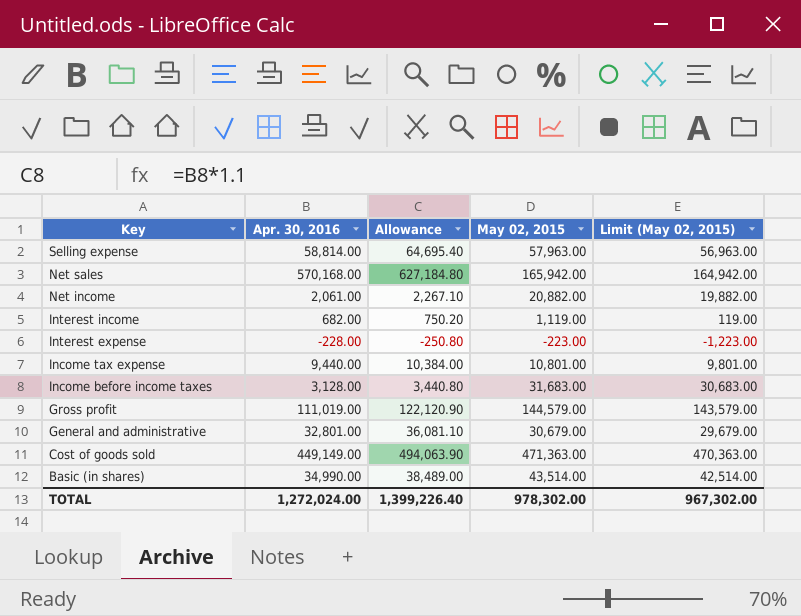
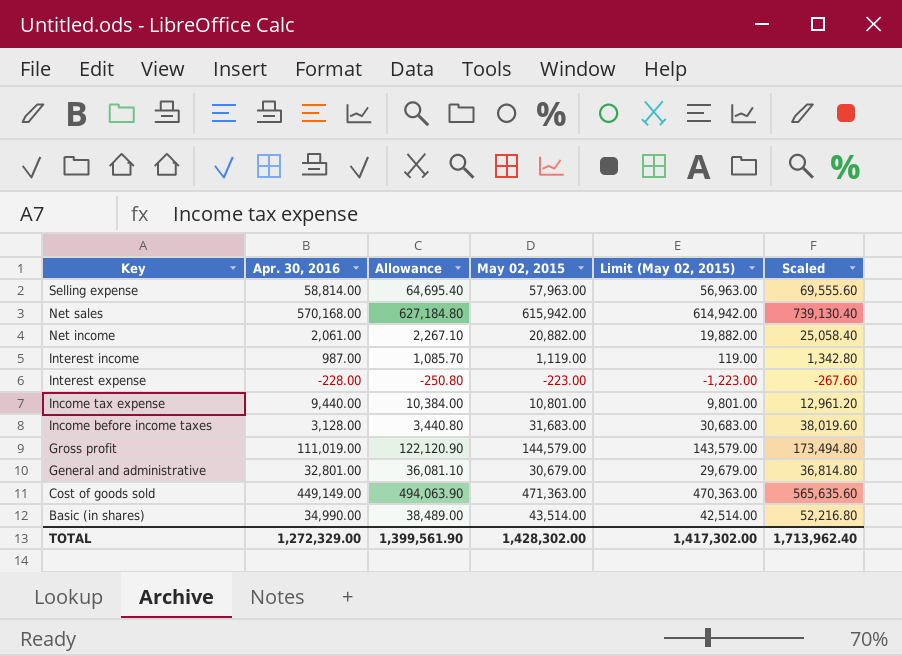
column Scaled | formula: none -> [May 02, 2015] * 1.2
Net sales | May 02, 2015: 165,942.00 -> 615,942.00
Net sales | Limit (May 02, 2015): 164,942.00 -> 614,942.00
Interest income | Apr. 30, 2016: 682.00 -> 987.00
Interest income | Allowance: 750.20 -> 1,085.70
TOTAL | Apr. 30, 2016: 1,272,024.00 -> 1,272,329.00
TOTAL | Allowance: 1,399,226.40 -> 1,399,561.90
TOTAL | May 02, 2015: 978,302.00 -> 1,428,302.00
TOTAL | Limit (May 02, 2015): 967,302.00 -> 1,417,302.00

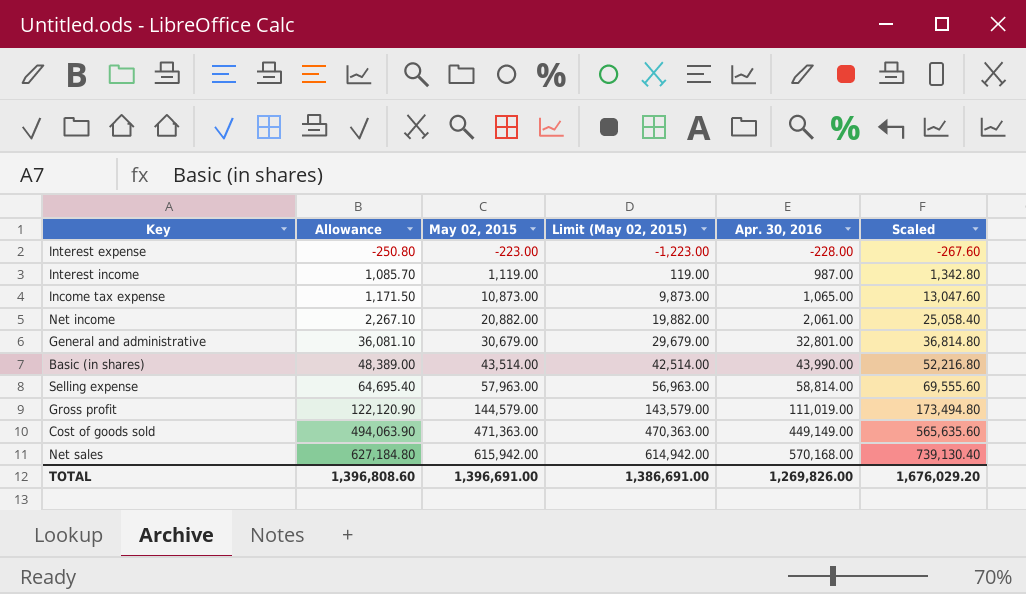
row order: Key descending -> Allowance ascending
column Apr. 30, 2016 | position: 2 -> 5
row Income before income taxes: 3,128.00 | 3,440.80 | 31,683.00 | 30,683.00 | 38,019.60 -> none
Income tax expense | Allowance: 10,384.00 -> 1,171.50
Income tax expense | May 02, 2015: 10,801.00 -> 10,873.00
Income tax expense | Limit (May 02, 2015): 9,801.00 -> 9,873.00
Income tax expense | Apr. 30, 2016: 9,440.00 -> 1,065.00
Income tax expense | Scaled: 12,961.20 -> 13,047.60
Basic (in shares) | Allowance: 38,489.00 -> 48,389.00
Basic (in shares) | Apr. 30, 2016: 34,990.00 -> 43,990.00
TOTAL | Allowance: 1,399,561.90 -> 1,396,808.60
TOTAL | May 02, 2015: 1,428,302.00 -> 1,396,691.00
TOTAL | Limit (May 02, 2015): 1,417,302.00 -> 1,386,691.00
TOTAL | Apr. 30, 2016: 1,272,329.00 -> 1,269,826.00
TOTAL | Scaled: 1,713,962.40 -> 1,676,029.20

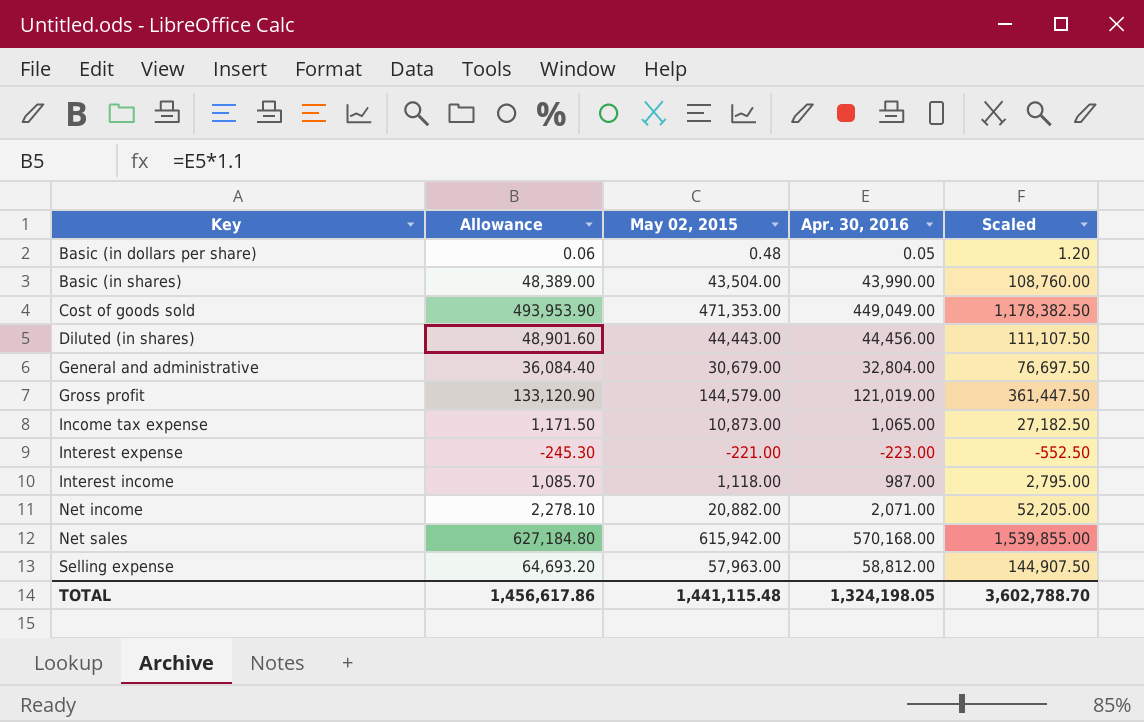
row order: Allowance ascending -> Key ascending
column Limit (May 02, 2015) | formula: [May 02, 2015] - 1000 -> none
column Scaled | formula: [May 02, 2015] * 1.2 -> [May 02, 2015] * 2.5
row Basic (in dollars per share): none -> 0.06 | 0.48 | 0.05 | 1.20
Basic (in shares) | May 02, 2015: 43,514.00 -> 43,504.00
Cost of goods sold | Allowance: 494,063.90 -> 493,953.90
Cost of goods sold | May 02, 2015: 471,363.00 -> 471,353.00
Cost of goods sold | Apr. 30, 2016: 449,149.00 -> 449,049.00
row Diluted (in shares): none -> 48,901.60 | 44,443.00 | 44,456.00 | 111,107.50
General and administrative | Allowance: 36,081.10 -> 36,084.40
General and administrative | Apr. 30, 2016: 32,801.00 -> 32,804.00
Gross profit | Allowance: 122,120.90 -> 133,120.90
Gross profit | Apr. 30, 2016: 111,019.00 -> 121,019.00
Interest expense | Allowance: -250.80 -> -245.30
Interest expense | May 02, 2015: -223.00 -> -221.00
Interest expense | Apr. 30, 2016: -228.00 -> -223.00
Interest income | May 02, 2015: 1,119.00 -> 1,118.00
Net income | Allowance: 2,267.10 -> 2,278.10
Net income | Apr. 30, 2016: 2,061.00 -> 2,071.00
Selling expense | Allowance: 64,695.40 -> 64,693.20
Selling expense | Apr. 30, 2016: 58,814.00 -> 58,812.00
TOTAL | Allowance: 1,396,808.60 -> 1,456,617.86
TOTAL | May 02, 2015: 1,396,691.00 -> 1,441,115.48
TOTAL | Apr. 30, 2016: 1,269,826.00 -> 1,324,198.05
TOTAL | Scaled: 1,676,029.20 -> 3,602,788.70

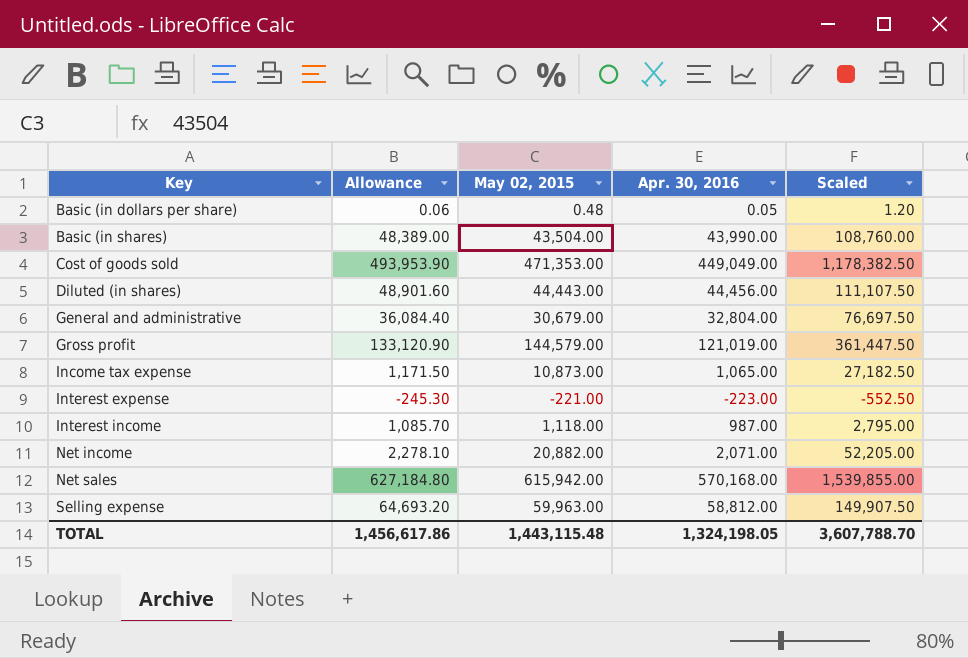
Selling expense | May 02, 2015: 57,963.00 -> 59,963.00
Selling expense | Scaled: 144,907.50 -> 149,907.50
TOTAL | May 02, 2015: 1,441,115.48 -> 1,443,115.48
TOTAL | Scaled: 3,602,788.70 -> 3,607,788.70

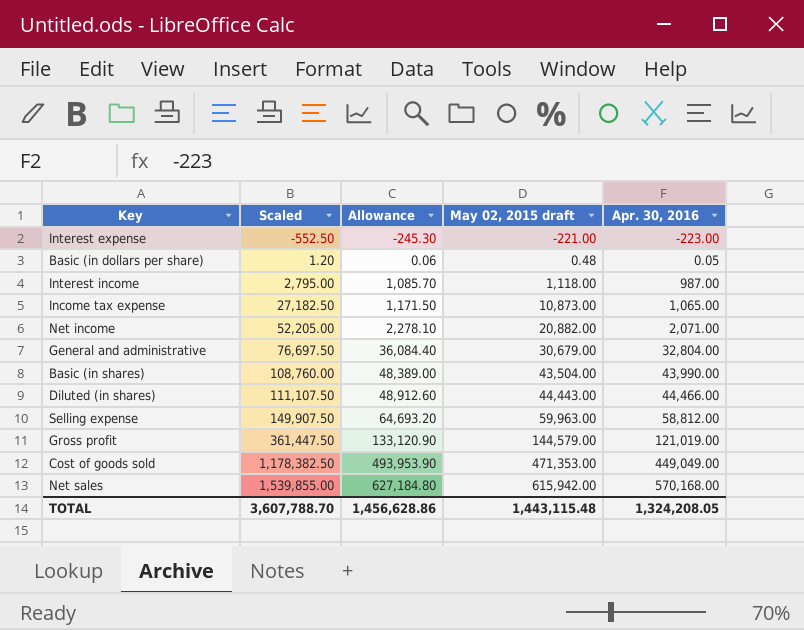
row order: Key ascending -> Scaled ascending
column Scaled | position: 5 -> 2
column name: May 02, 2015 -> May 02, 2015 draft
Diluted (in shares) | Allowance: 48,901.60 -> 48,912.60
Diluted (in shares) | Apr. 30, 2016: 44,456.00 -> 44,466.00
TOTAL | Allowance: 1,456,617.86 -> 1,456,628.86
TOTAL | Apr. 30, 2016: 1,324,198.05 -> 1,324,208.05

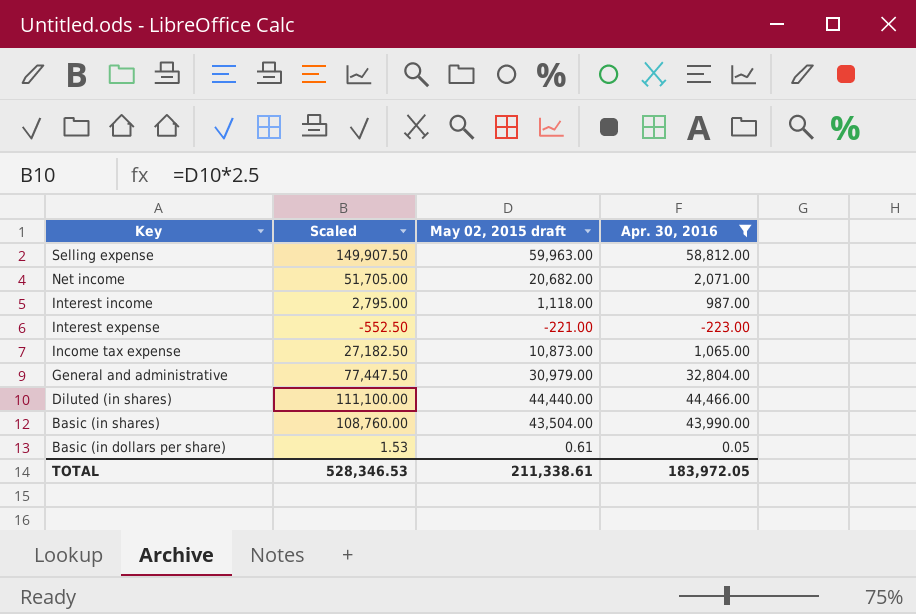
filter: none -> Apr. 30, 2016 <= 58,812.00
row order: Scaled ascending -> Key descending
column Allowance | formula: [Apr. 30, 2016] * 1.1 -> none
Net income | Scaled: 52,205.00 -> 51,705.00
Net income | May 02, 2015 draft: 20,882.00 -> 20,682.00
General and administrative | Scaled: 76,697.50 -> 77,447.50
General and administrative | May 02, 2015 draft: 30,679.00 -> 30,979.00
Diluted (in shares) | Scaled: 111,107.50 -> 111,100.00
Diluted (in shares) | May 02, 2015 draft: 44,443.00 -> 44,440.00
Basic (in dollars per share) | Scaled: 1.20 -> 1.53
Basic (in dollars per share) | May 02, 2015 draft: 0.48 -> 0.61
TOTAL | Scaled: 3,607,788.70 -> 528,346.53
TOTAL | May 02, 2015 draft: 1,443,115.48 -> 211,338.61
TOTAL | Apr. 30, 2016: 1,324,208.05 -> 183,972.05

